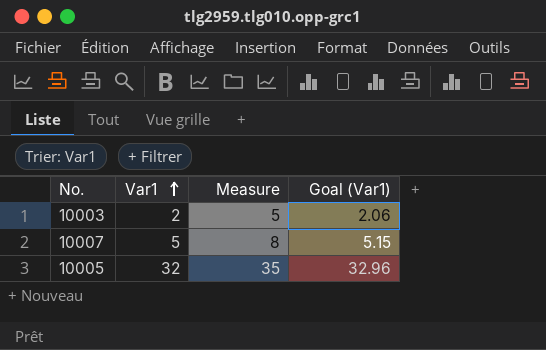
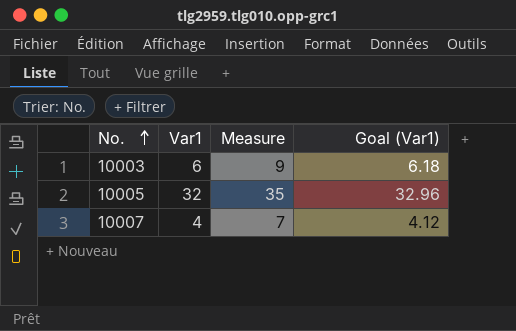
row order: Var1 ascending -> No. ascending
10003 | Var1: 2 -> 6
10003 | Measure: 5 -> 9
10003 | Goal (Var1): 2.06 -> 6.18
10007 | Var1: 5 -> 4
10007 | Measure: 8 -> 7
10007 | Goal (Var1): 5.15 -> 4.12

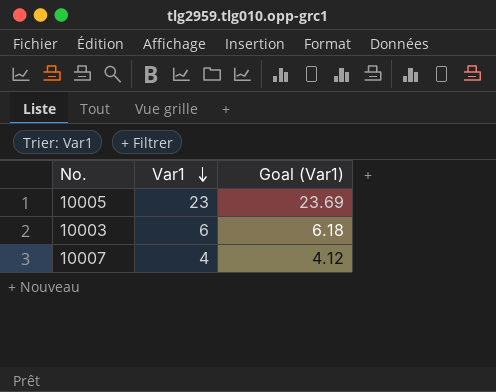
row order: No. ascending -> Var1 descending
column Measure | formula: [Var1] + 3 -> none
10005 | Var1: 32 -> 23
10005 | Goal (Var1): 32.96 -> 23.69

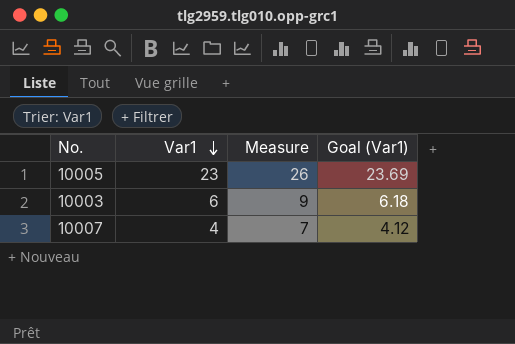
column Measure | formula: none -> [Var1] + 3

